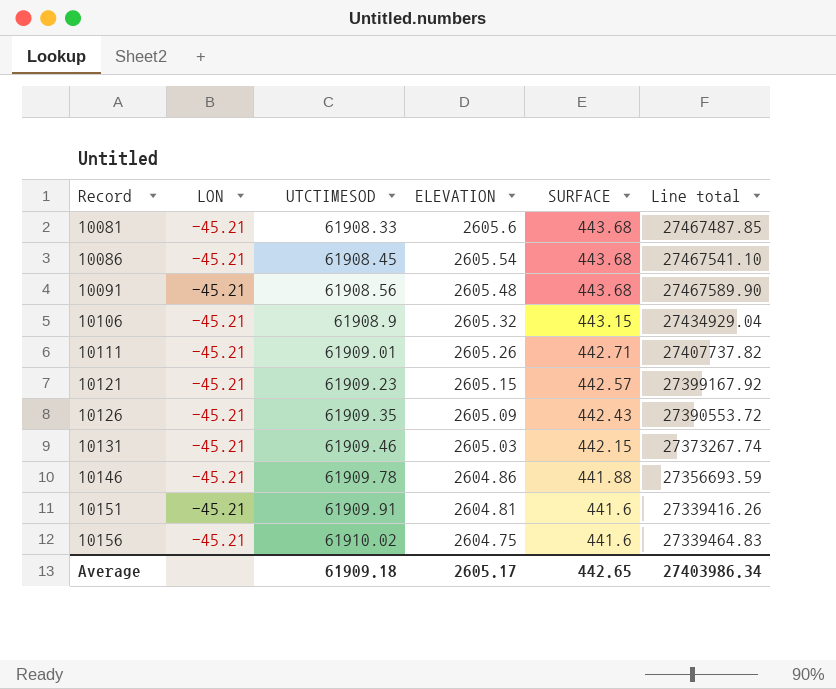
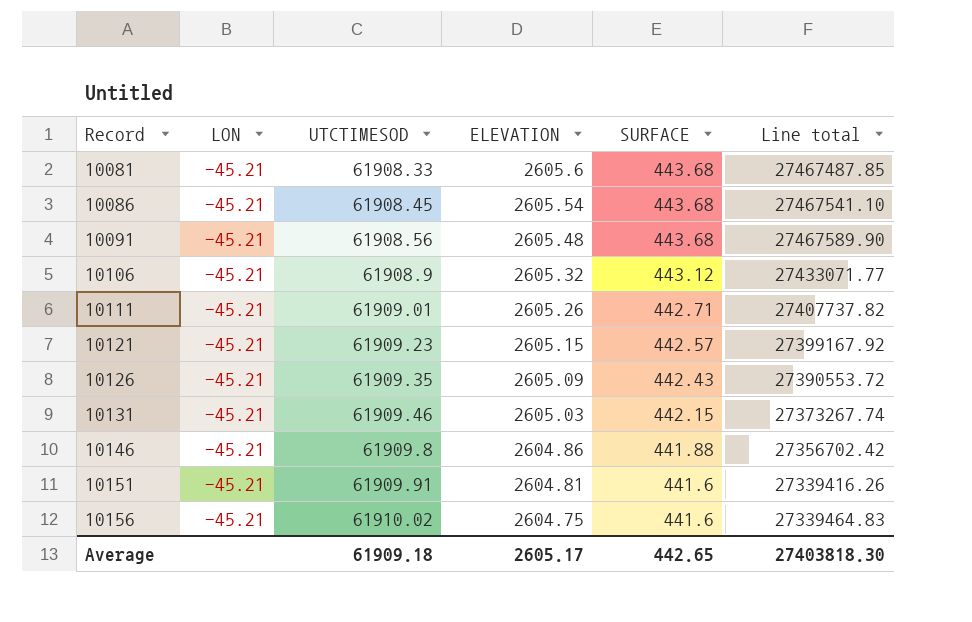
10106 | SURFACE: 443.15 -> 443.12
10106 | Line total: 27434929.04 -> 27433071.77
10146 | UTCTIMESOD: 61909.78 -> 61909.8
10146 | Line total: 27356693.59 -> 27356702.42
Average | Line total: 27403986.34 -> 27403818.30

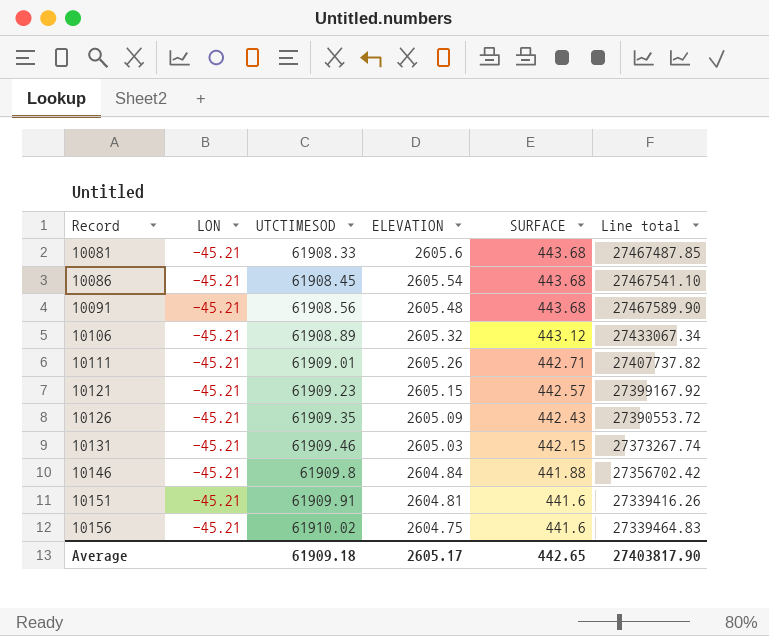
10106 | UTCTIMESOD: 61908.9 -> 61908.89
10106 | Line total: 27433071.77 -> 27433067.34
10146 | ELEVATION: 2604.86 -> 2604.84
Average | Line total: 27403818.30 -> 27403817.90

